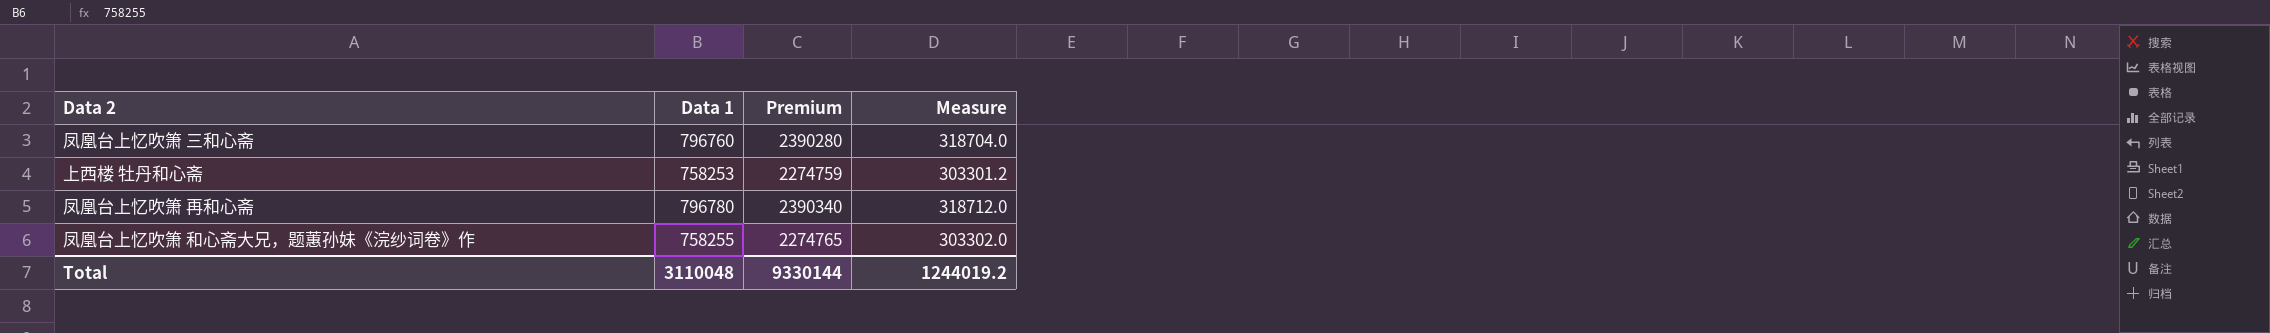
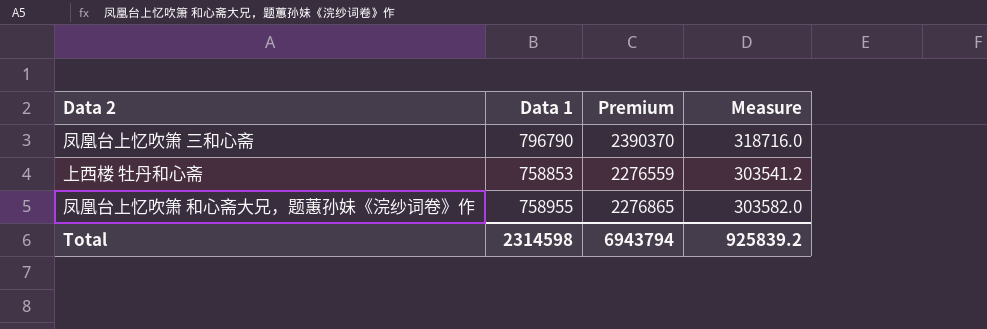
row 凤凰台上忆吹箫 再和心斋: 796780 | 2390340 | 318712.0 -> none
凤凰台上忆吹箫 三和心斋 | Data 1: 796760 -> 796790
凤凰台上忆吹箫 三和心斋 | Premium: 2390280 -> 2390370
凤凰台上忆吹箫 三和心斋 | Measure: 318704.0 -> 318716.0
上西楼 牡丹和心斋 | Data 1: 758253 -> 758853
上西楼 牡丹和心斋 | Premium: 2274759 -> 2276559
上西楼 牡丹和心斋 | Measure: 303301.2 -> 303541.2
凤凰台上忆吹箫 和心斋大兄，题蕙孙妹《浣纱词卷》作 | Data 1: 758255 -> 758955
凤凰台上忆吹箫 和心斋大兄，题蕙孙妹《浣纱词卷》作 | Premium: 2274765 -> 2276865
凤凰台上忆吹箫 和心斋大兄，题蕙孙妹《浣纱词卷》作 | Measure: 303302.0 -> 303582.0
Total | Data 1: 3110048 -> 2314598
Total | Premium: 9330144 -> 6943794
Total | Measure: 1244019.2 -> 925839.2

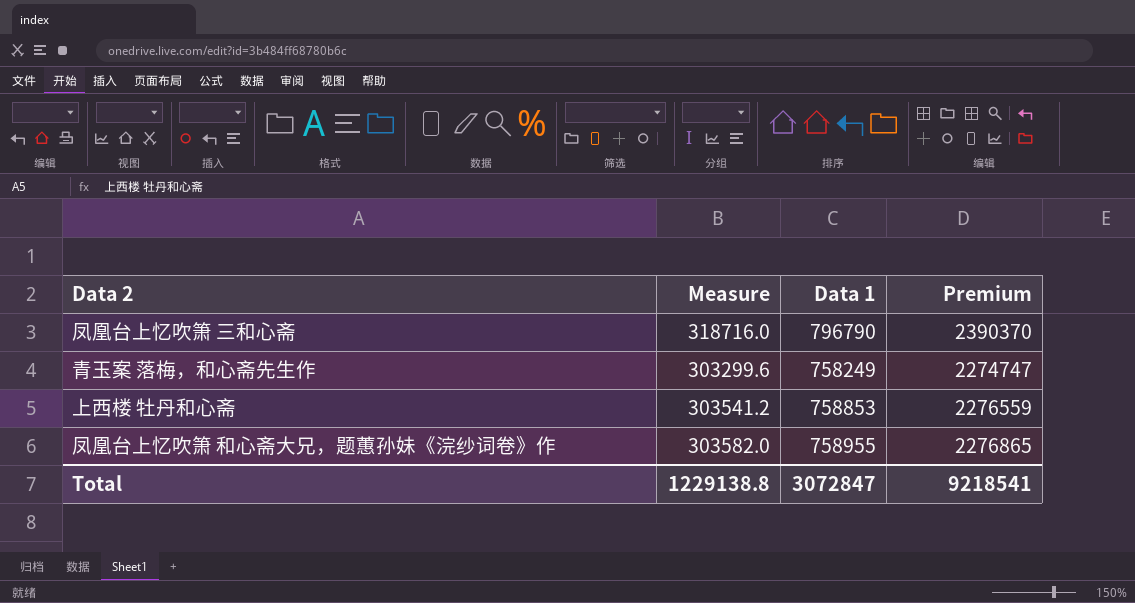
column Measure | position: 4 -> 2
row 青玉案 落梅，和心斋先生作: none -> 303299.6 | 758249 | 2274747
Total | Measure: 925839.2 -> 1229138.8
Total | Data 1: 2314598 -> 3072847
Total | Premium: 6943794 -> 9218541

